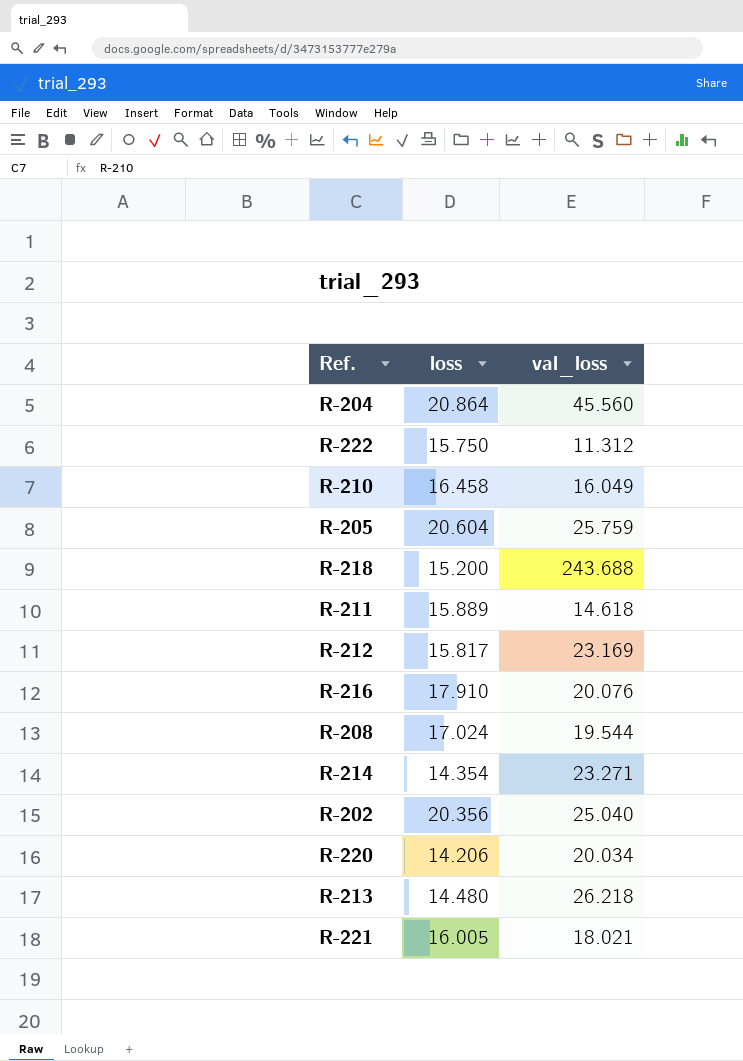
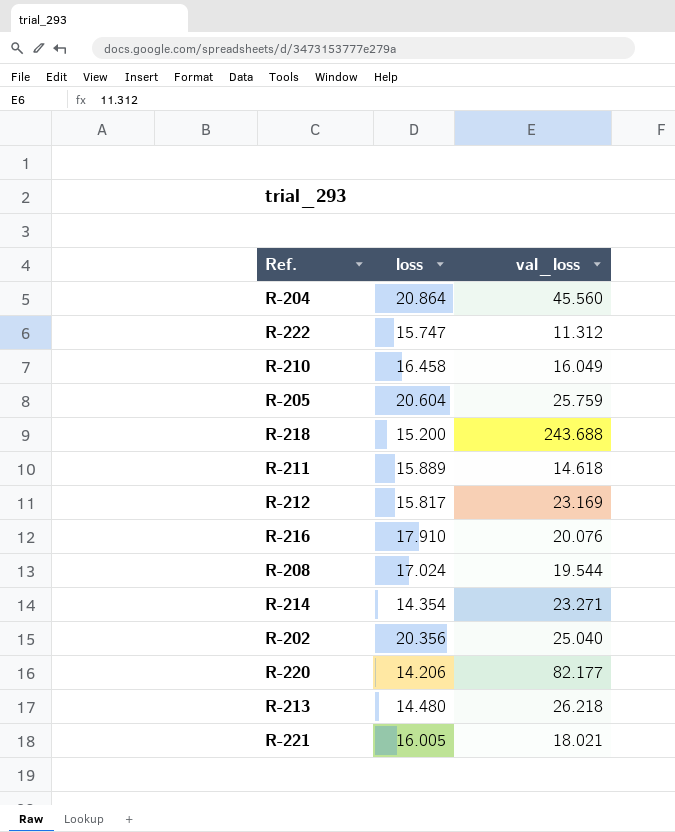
R-222 | loss: 15.750 -> 15.747
R-220 | val_loss: 20.034 -> 82.177

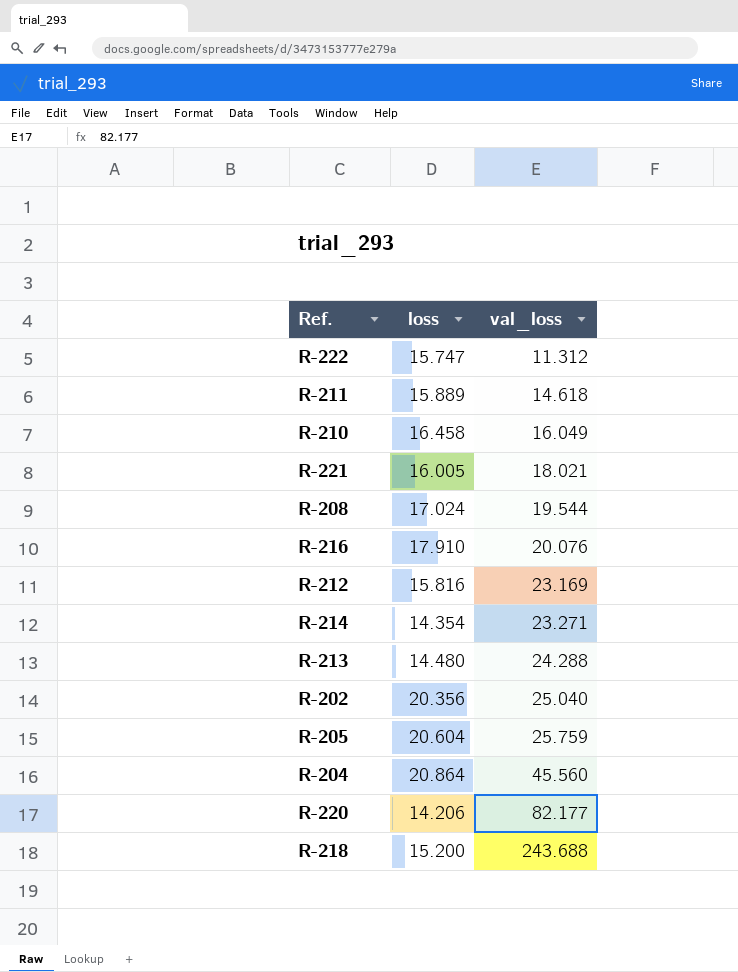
row order: none -> val_loss ascending
R-212 | loss: 15.817 -> 15.816
R-213 | val_loss: 26.218 -> 24.288

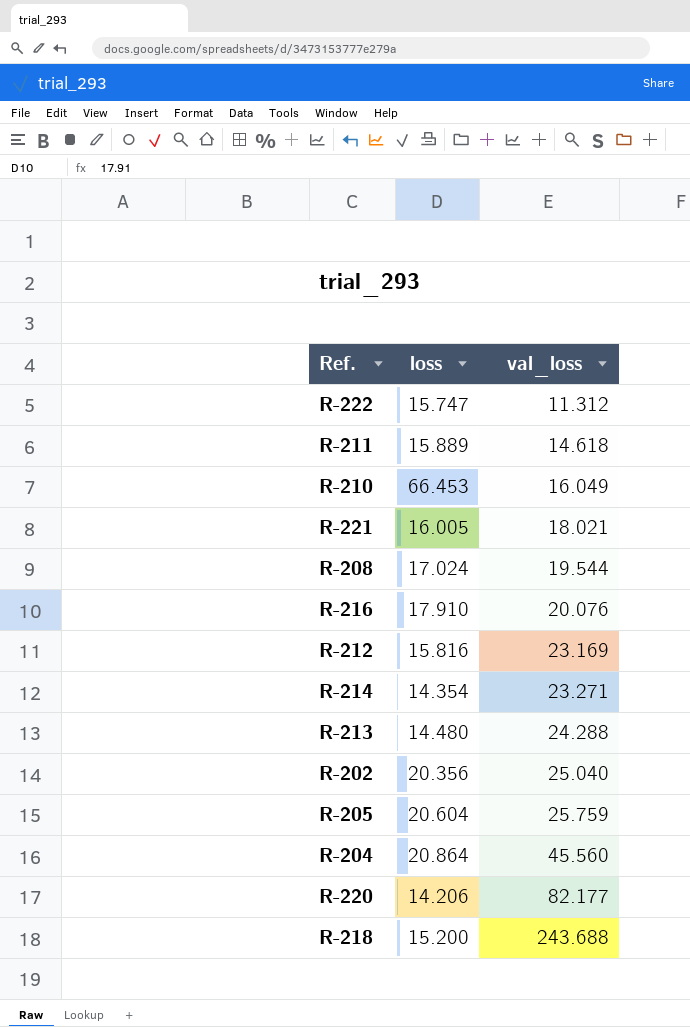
R-210 | loss: 16.458 -> 66.453

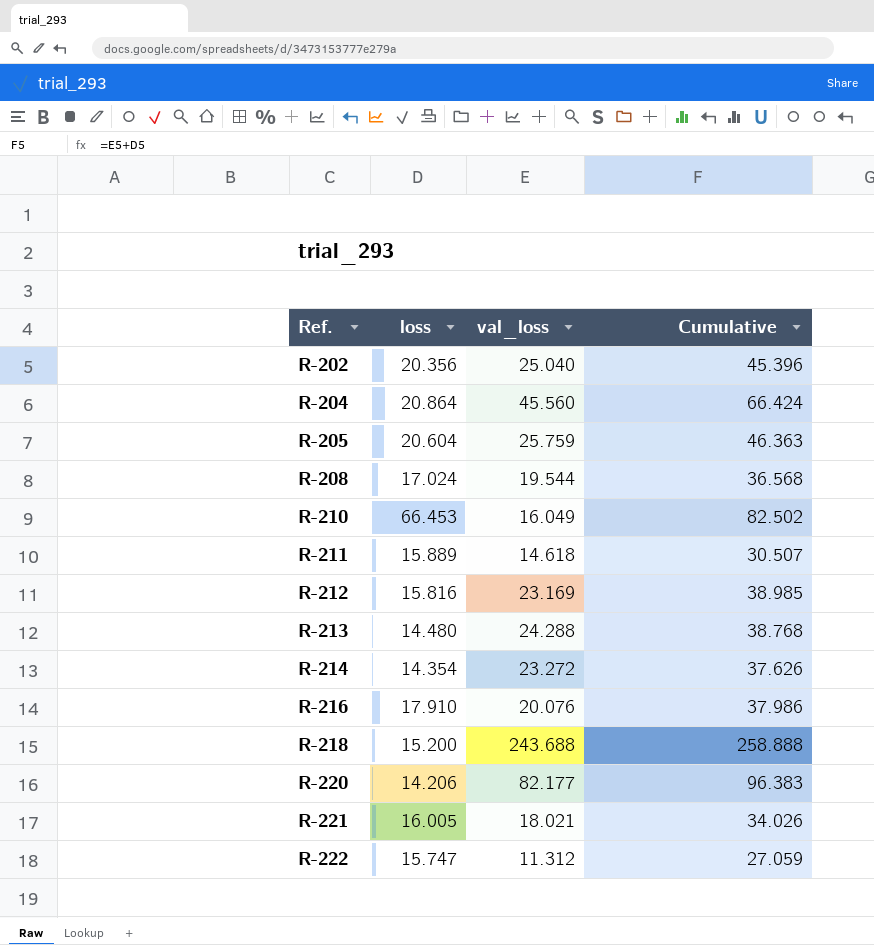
row order: val_loss ascending -> Ref. ascending
column Cumulative | formula: none -> [loss] + [val_loss]
R-214 | val_loss: 23.271 -> 23.272

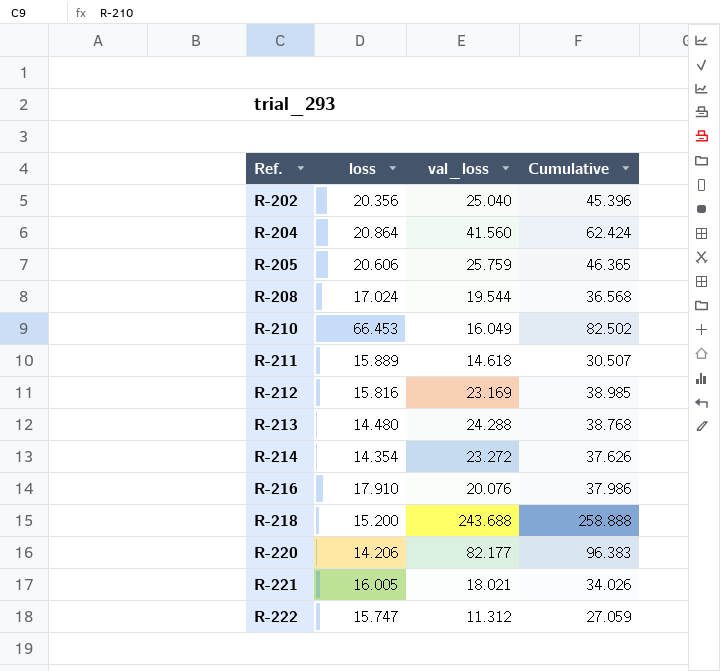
R-204 | val_loss: 45.560 -> 41.560
R-204 | Cumulative: 66.424 -> 62.424
R-205 | loss: 20.604 -> 20.606
R-205 | Cumulative: 46.363 -> 46.365

